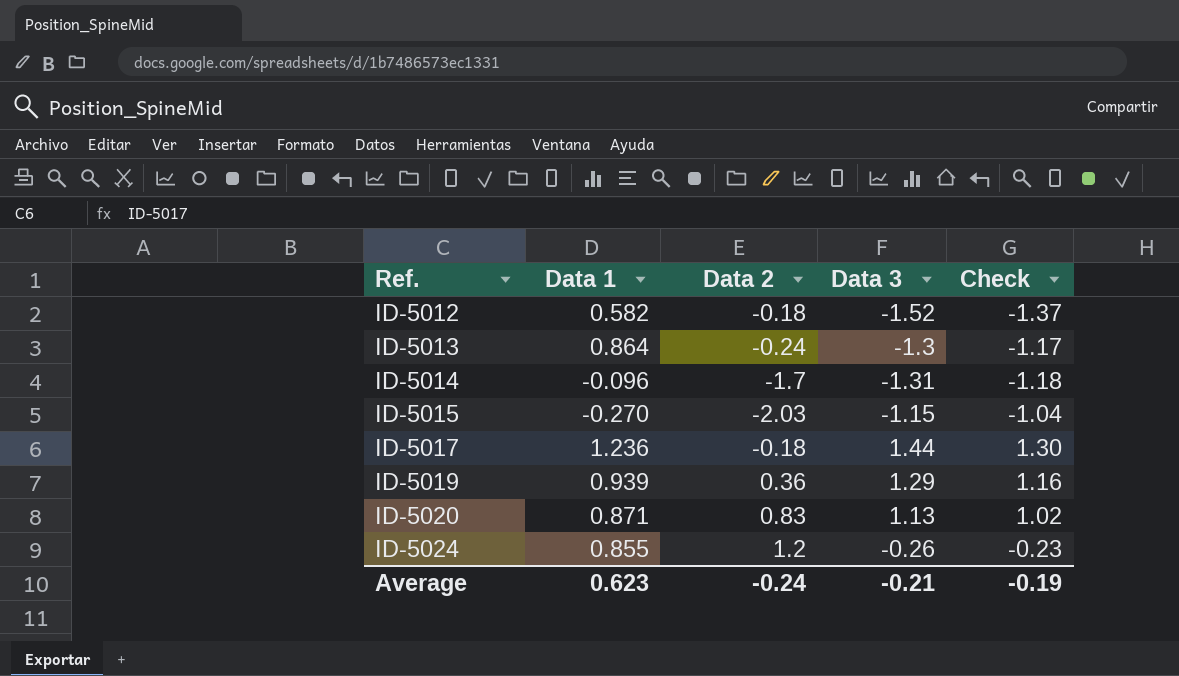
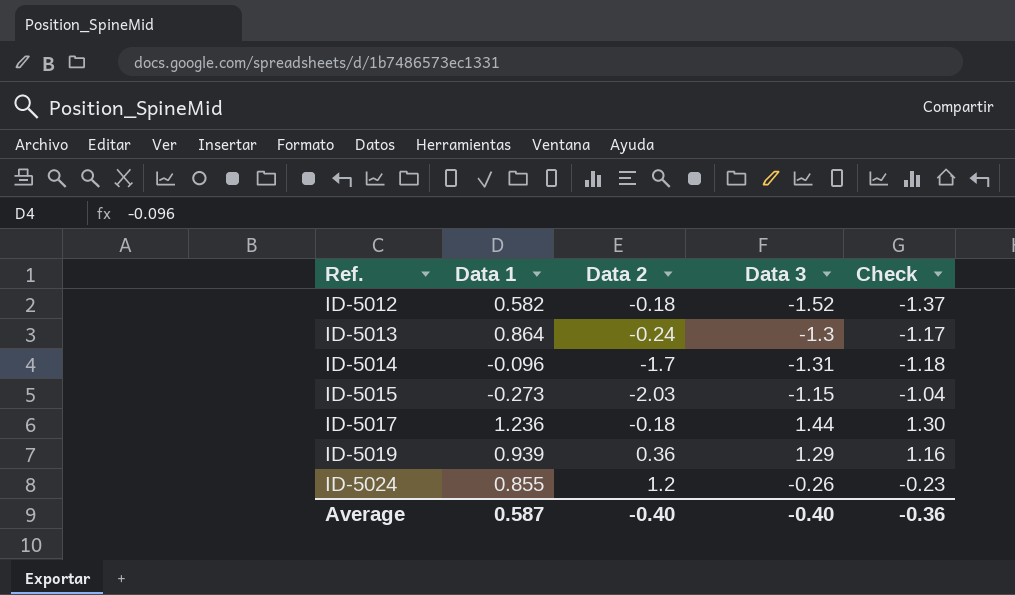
row ID-5020: 0.871 | 0.83 | 1.13 | 1.02 -> none
ID-5015 | Data 1: -0.270 -> -0.273
Average | Data 1: 0.623 -> 0.587
Average | Data 2: -0.24 -> -0.40
Average | Data 3: -0.21 -> -0.40
Average | Check: -0.19 -> -0.36

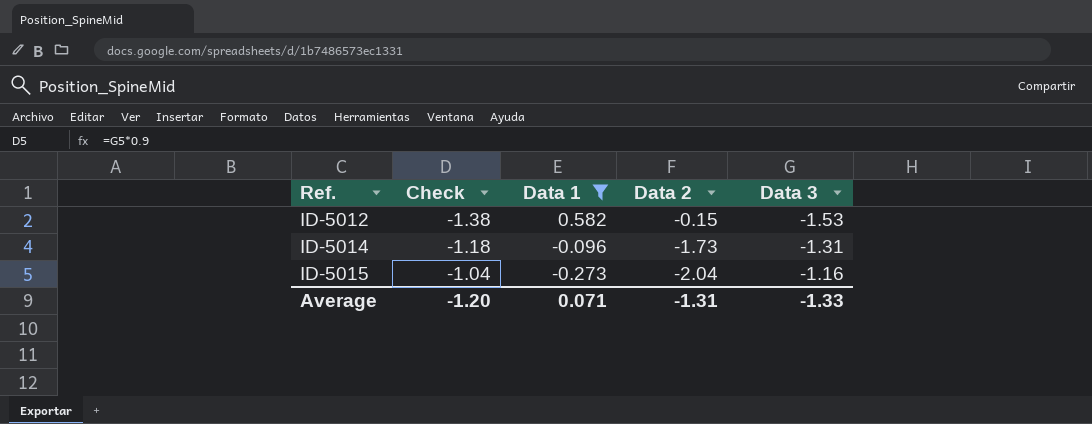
filter: none -> Data 1 <= 0.582
column Check | position: 5 -> 2
ID-5012 | Check: -1.37 -> -1.38
ID-5012 | Data 2: -0.18 -> -0.15
ID-5012 | Data 3: -1.52 -> -1.53
ID-5014 | Data 2: -1.7 -> -1.73
ID-5015 | Data 2: -2.03 -> -2.04
ID-5015 | Data 3: -1.15 -> -1.16
Average | Check: -0.36 -> -1.20
Average | Data 1: 0.587 -> 0.071
Average | Data 2: -0.40 -> -1.31
Average | Data 3: -0.40 -> -1.33

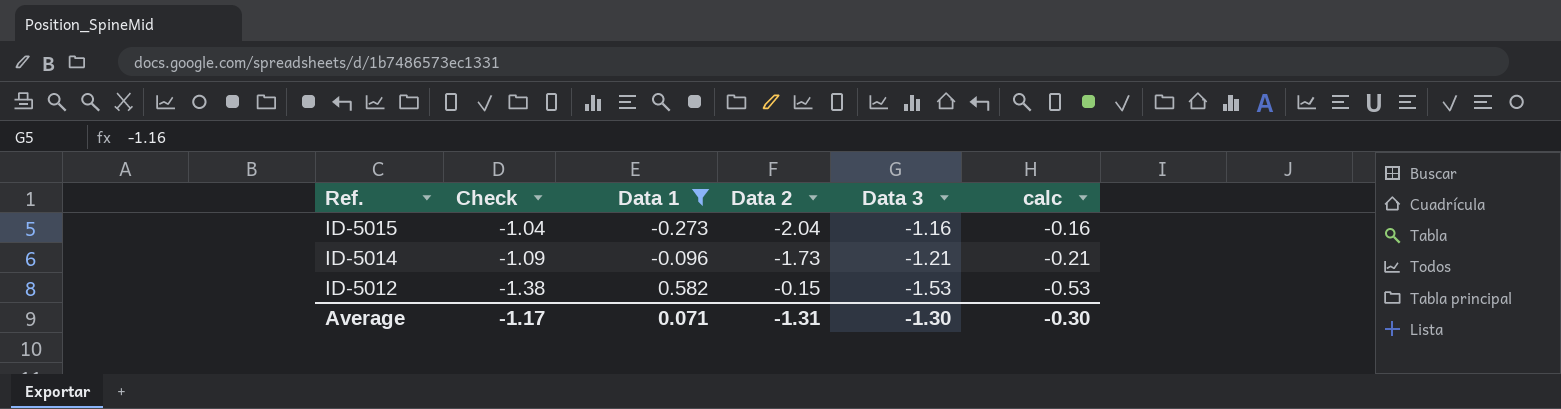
row order: Ref. ascending -> Ref. descending
column calc | formula: none -> [Data 3] + 1
ID-5014 | Check: -1.18 -> -1.09
ID-5014 | Data 3: -1.31 -> -1.21
Average | Check: -1.20 -> -1.17
Average | Data 3: -1.33 -> -1.30

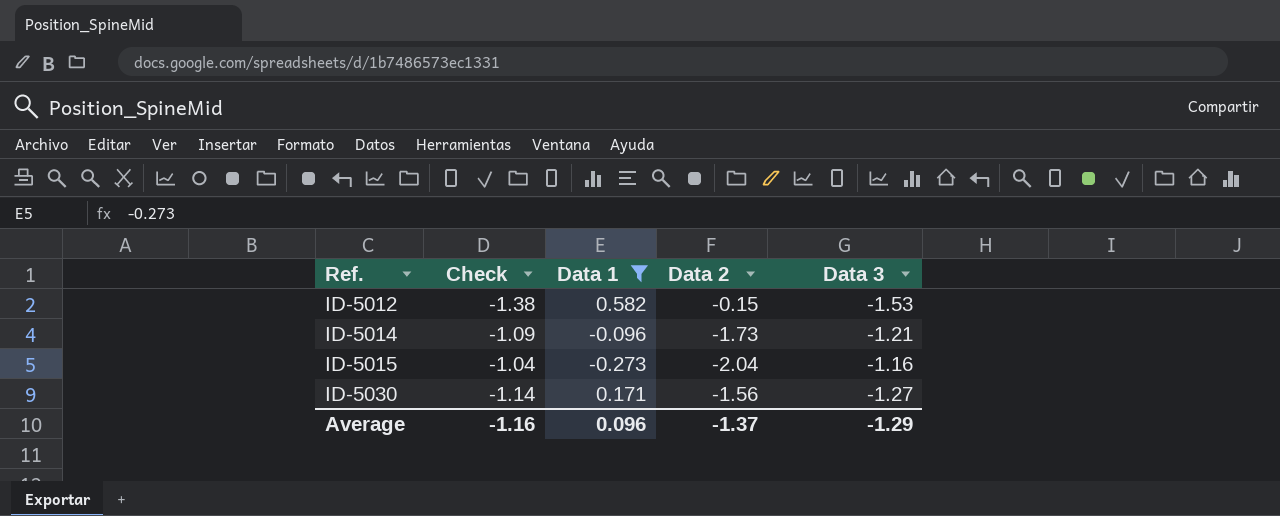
row order: Ref. descending -> Ref. ascending
column calc | formula: [Data 3] + 1 -> none
row ID-5030: none -> -1.14 | 0.171 | -1.56 | -1.27
Average | Check: -1.17 -> -1.16
Average | Data 1: 0.071 -> 0.096
Average | Data 2: -1.31 -> -1.37
Average | Data 3: -1.30 -> -1.29

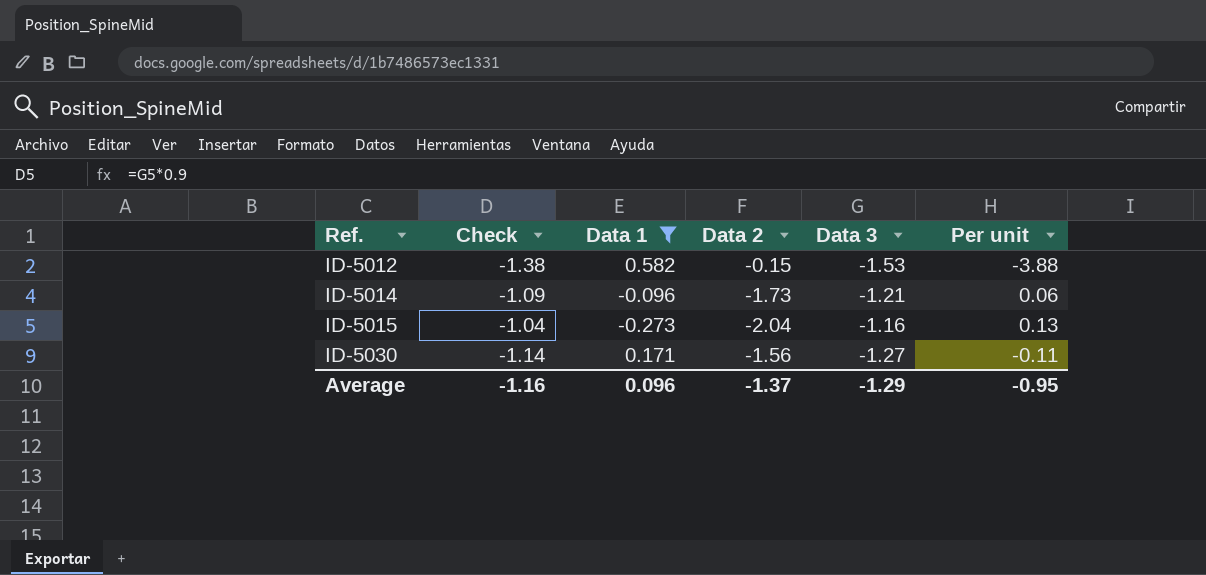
column Per unit | formula: none -> [Data 1] / [Data 2]

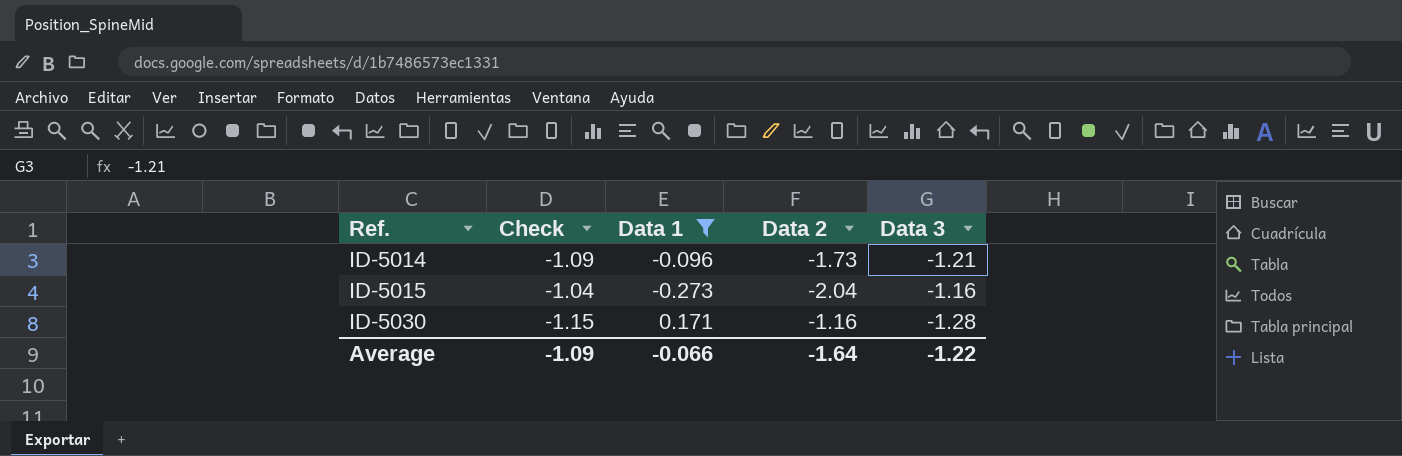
column Per unit | formula: [Data 1] / [Data 2] -> none
row ID-5012: -1.38 | 0.582 | -0.15 | -1.53 | -3.88 -> none
ID-5030 | Check: -1.14 -> -1.15
ID-5030 | Data 2: -1.56 -> -1.16
ID-5030 | Data 3: -1.27 -> -1.28
Average | Check: -1.16 -> -1.09
Average | Data 1: 0.096 -> -0.066
Average | Data 2: -1.37 -> -1.64
Average | Data 3: -1.29 -> -1.22

